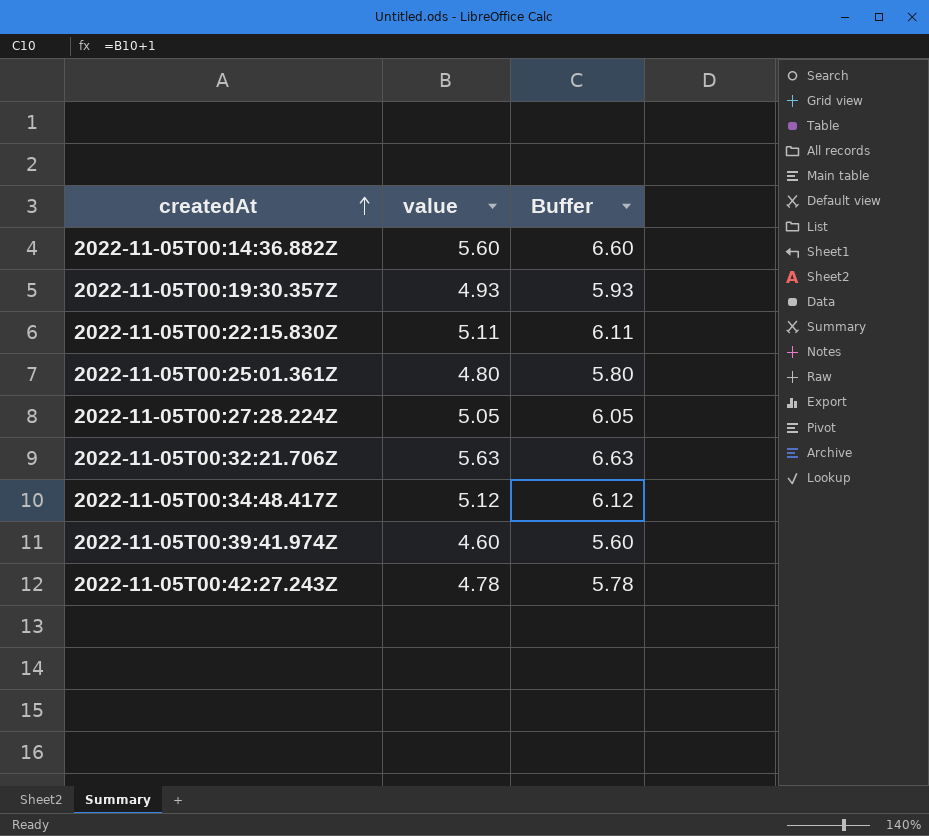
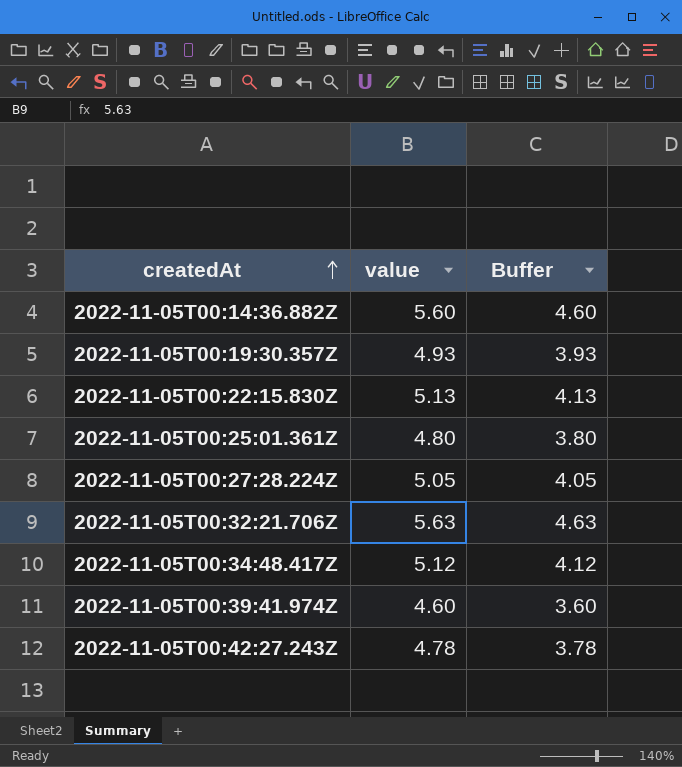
column Buffer | formula: [value] + 1 -> [value] - 1
2022-11-05T00:22:15.830Z | value: 5.11 -> 5.13

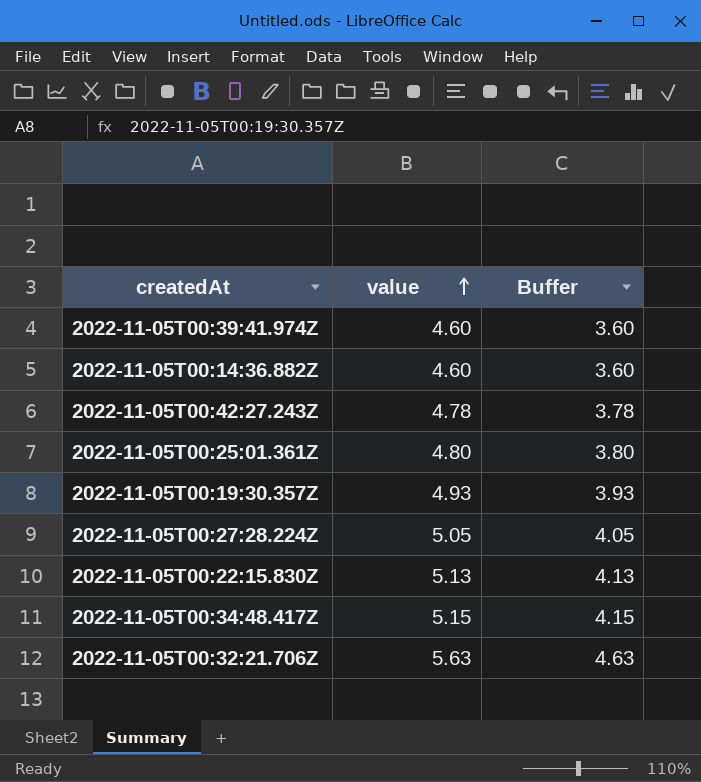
row order: createdAt ascending -> value ascending
2022-11-05T00:14:36.882Z | value: 5.60 -> 4.60
2022-11-05T00:14:36.882Z | Buffer: 4.60 -> 3.60
2022-11-05T00:34:48.417Z | value: 5.12 -> 5.15
2022-11-05T00:34:48.417Z | Buffer: 4.12 -> 4.15

